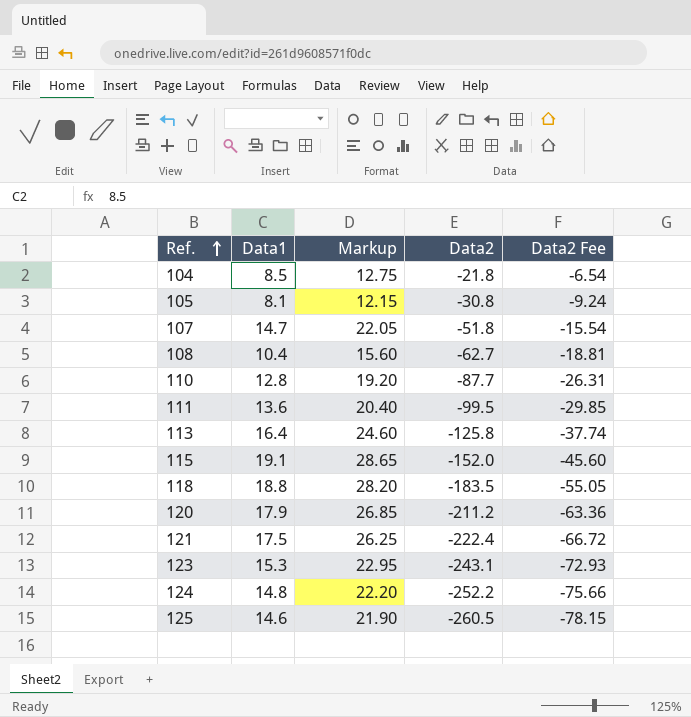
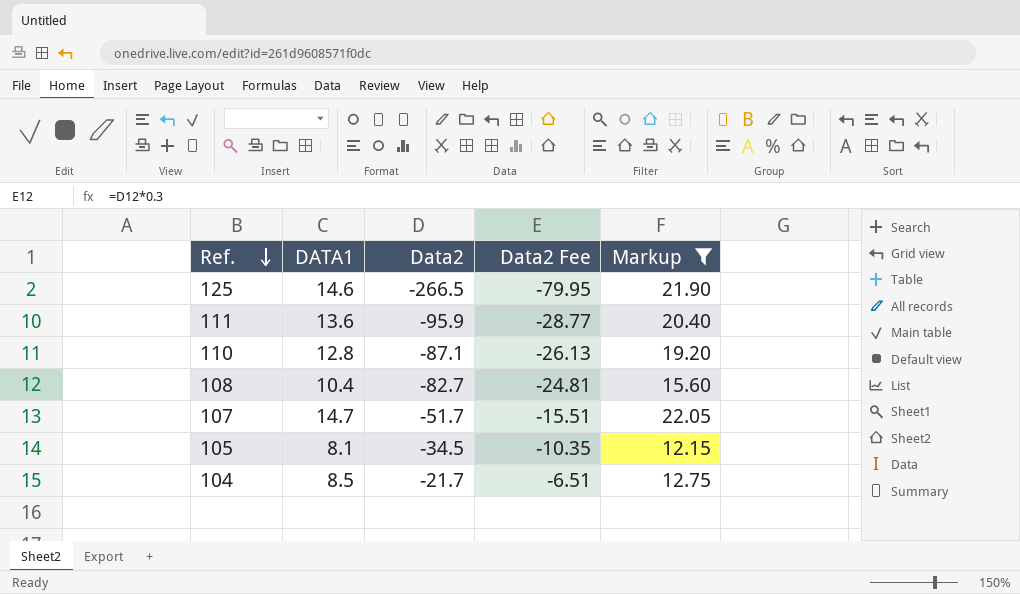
filter: none -> Markup <= 22.05
row order: Ref. ascending -> Ref. descending
column name: Data1 -> DATA1
column Markup | position: 3 -> 5
125 | Data2: -260.5 -> -266.5
125 | Data2 Fee: -78.15 -> -79.95
111 | Data2: -99.5 -> -95.9
111 | Data2 Fee: -29.85 -> -28.77
110 | Data2: -87.7 -> -87.1
110 | Data2 Fee: -26.31 -> -26.13
108 | Data2: -62.7 -> -82.7
108 | Data2 Fee: -18.81 -> -24.81
107 | Data2: -51.8 -> -51.7
107 | Data2 Fee: -15.54 -> -15.51
105 | Data2: -30.8 -> -34.5
105 | Data2 Fee: -9.24 -> -10.35
104 | Data2: -21.8 -> -21.7
104 | Data2 Fee: -6.54 -> -6.51

